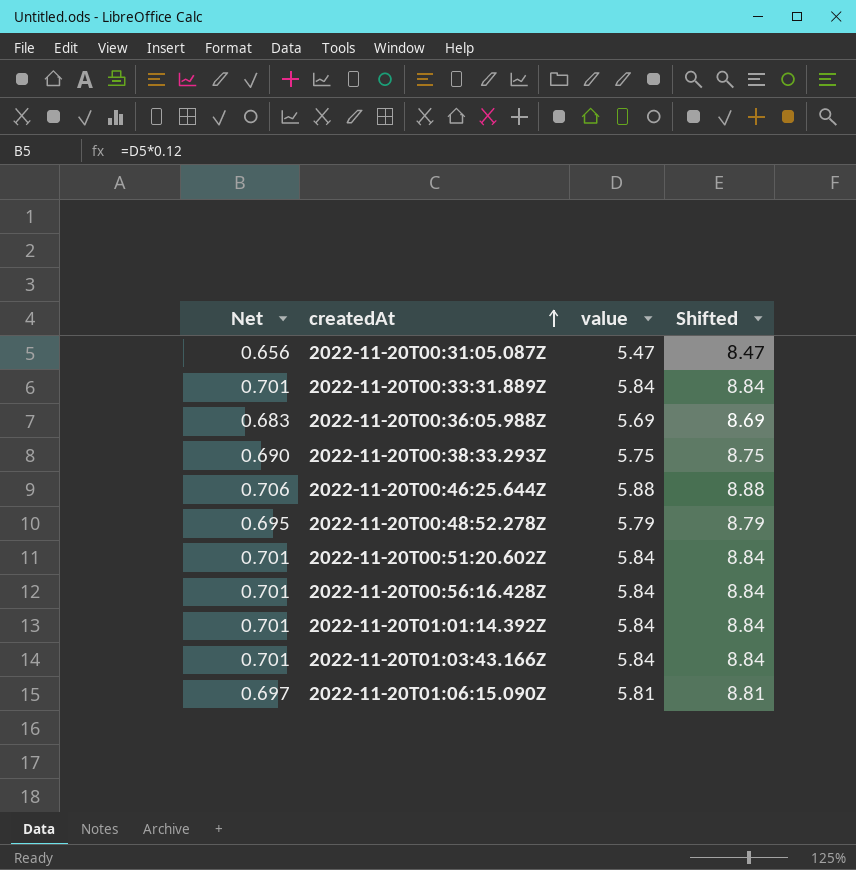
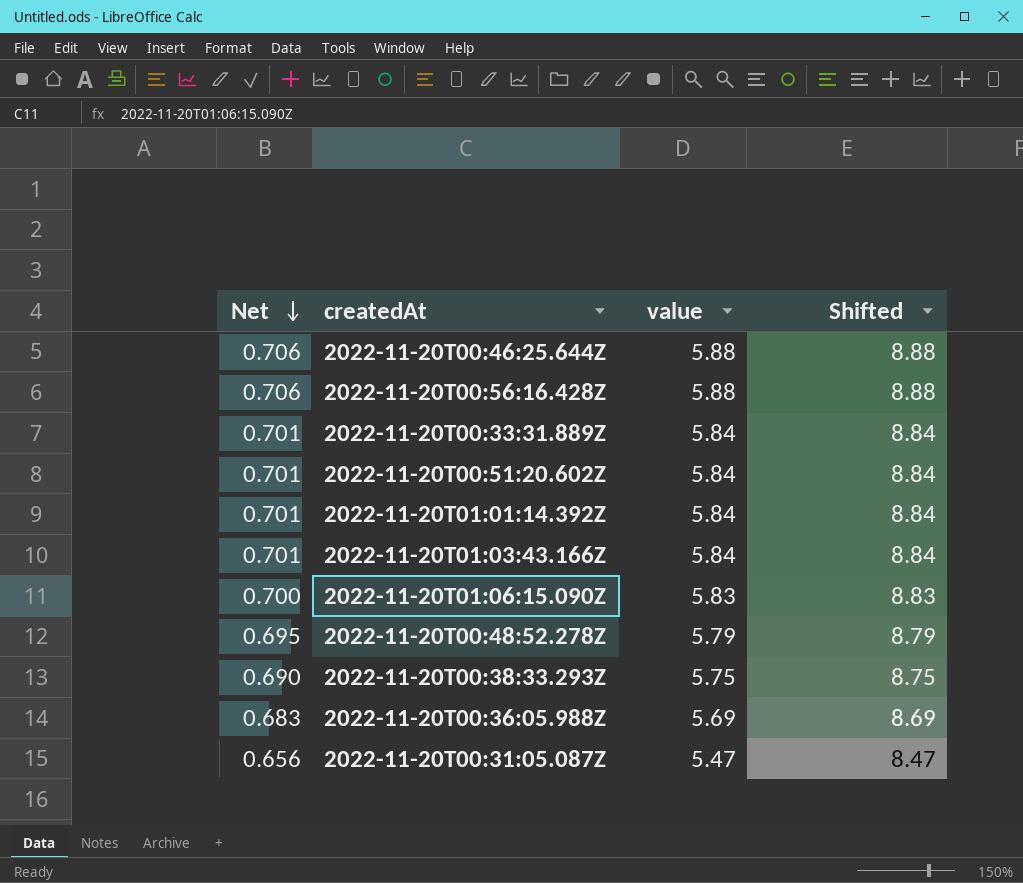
row order: createdAt ascending -> Net descending
2022-11-20T00:56:16.428Z | Net: 0.701 -> 0.706
2022-11-20T00:56:16.428Z | value: 5.84 -> 5.88
2022-11-20T00:56:16.428Z | Shifted: 8.84 -> 8.88
2022-11-20T01:06:15.090Z | Net: 0.697 -> 0.700
2022-11-20T01:06:15.090Z | value: 5.81 -> 5.83
2022-11-20T01:06:15.090Z | Shifted: 8.81 -> 8.83

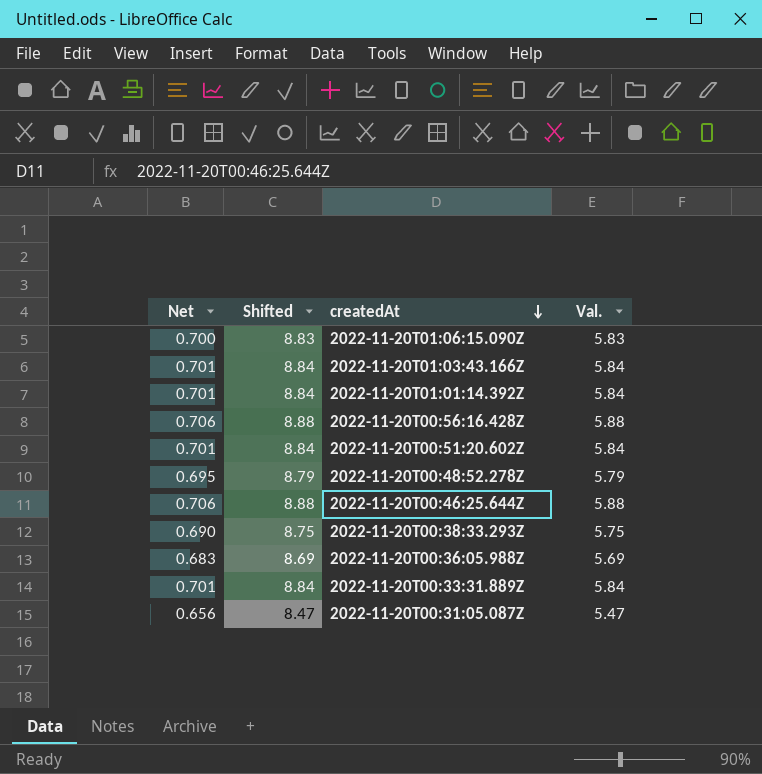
row order: Net descending -> createdAt descending
column Shifted | position: 4 -> 2
column name: value -> Val.

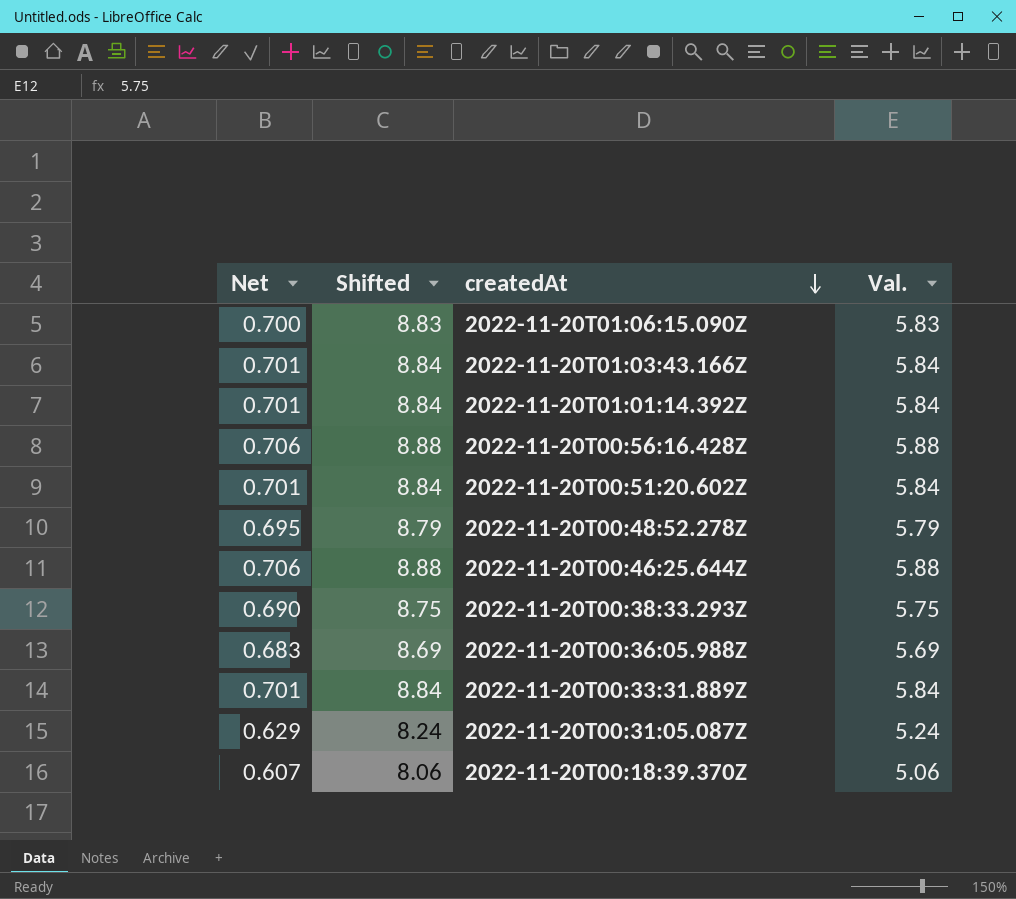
2022-11-20T00:31:05.087Z | Net: 0.656 -> 0.629
2022-11-20T00:31:05.087Z | Shifted: 8.47 -> 8.24
2022-11-20T00:31:05.087Z | Val.: 5.47 -> 5.24
row 2022-11-20T00:18:39.370Z: none -> 0.607 | 8.06 | 5.06

